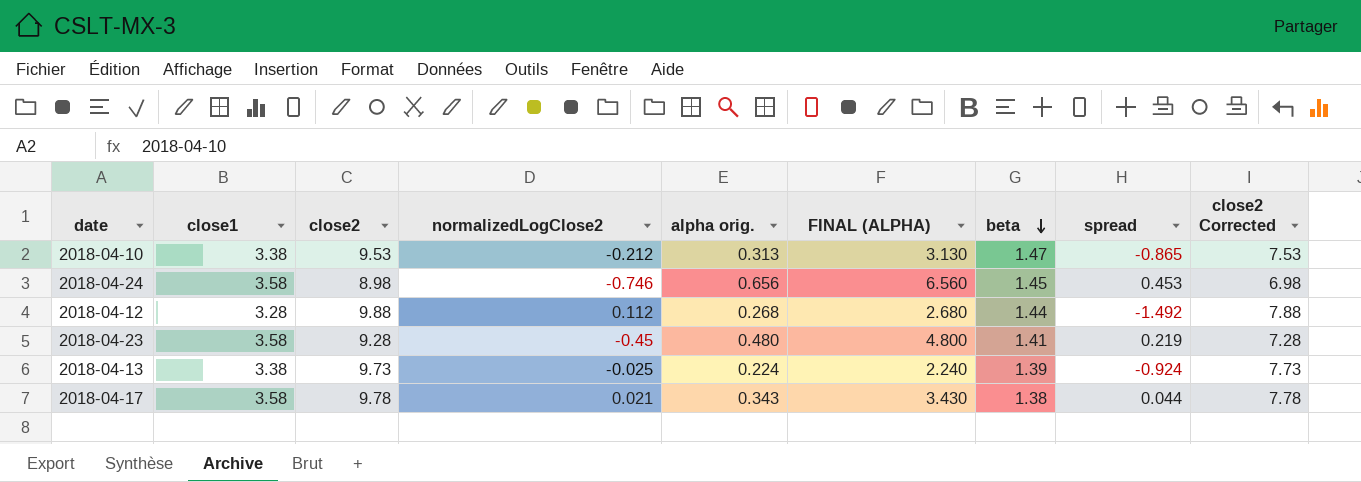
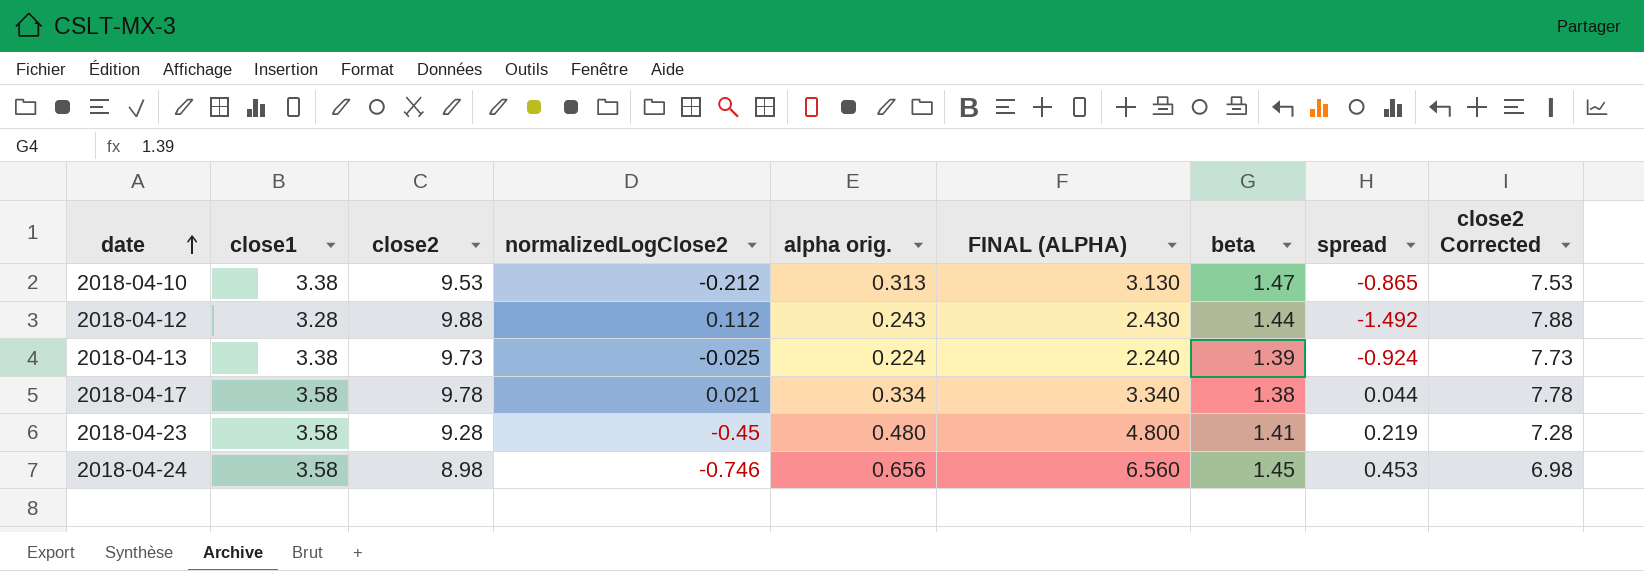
row order: beta descending -> date ascending
2018-04-12 | alpha orig.: 0.268 -> 0.243
2018-04-12 | FINAL (ALPHA): 2.680 -> 2.430
2018-04-17 | alpha orig.: 0.343 -> 0.334
2018-04-17 | FINAL (ALPHA): 3.430 -> 3.340

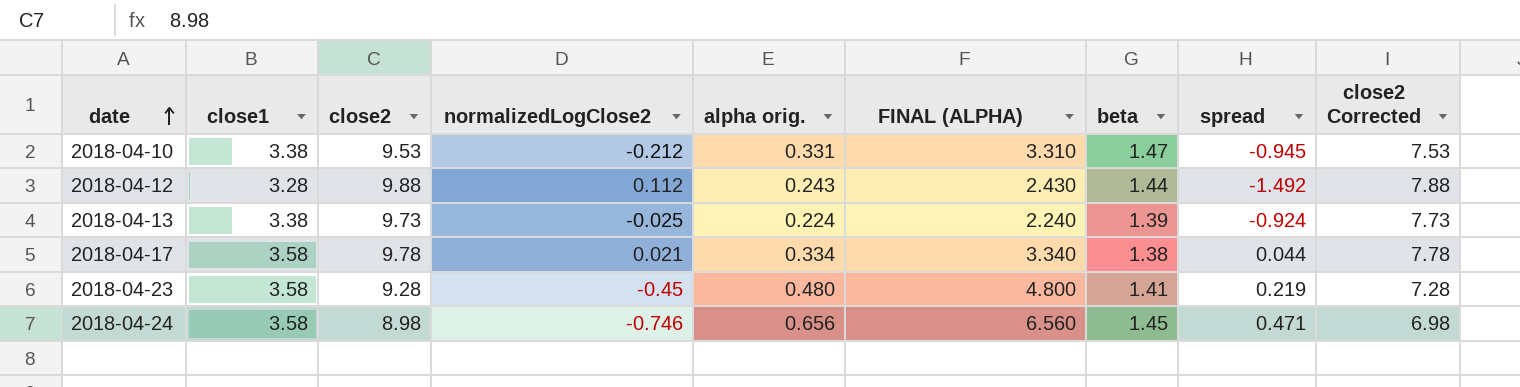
2018-04-10 | alpha orig.: 0.313 -> 0.331
2018-04-10 | FINAL (ALPHA): 3.130 -> 3.310
2018-04-10 | spread: -0.865 -> -0.945
2018-04-24 | spread: 0.453 -> 0.471

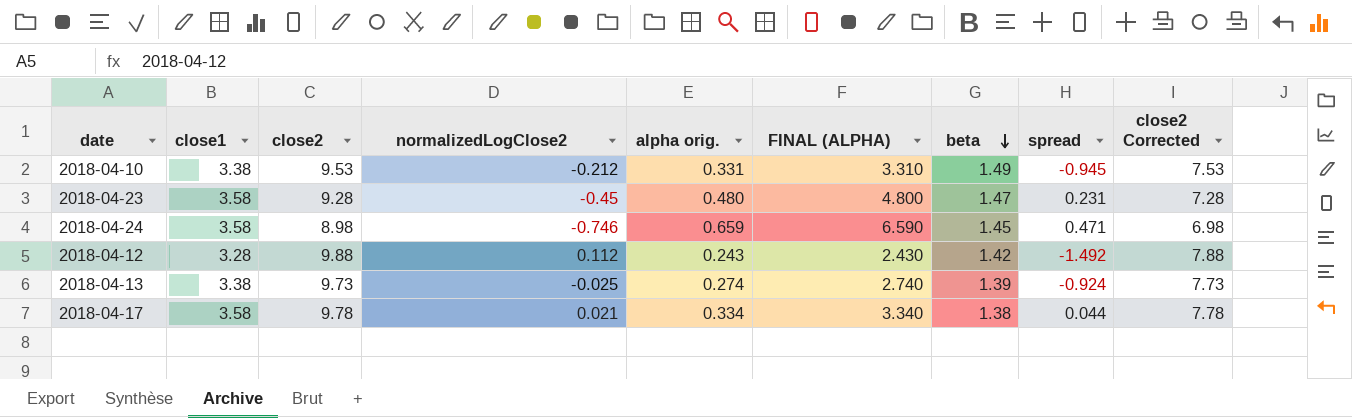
row order: date ascending -> beta descending
2018-04-10 | beta: 1.47 -> 1.49
2018-04-23 | beta: 1.41 -> 1.47
2018-04-23 | spread: 0.219 -> 0.231
2018-04-24 | alpha orig.: 0.656 -> 0.659
2018-04-24 | FINAL (ALPHA): 6.560 -> 6.590
2018-04-12 | beta: 1.44 -> 1.42
2018-04-13 | alpha orig.: 0.224 -> 0.274
2018-04-13 | FINAL (ALPHA): 2.240 -> 2.740

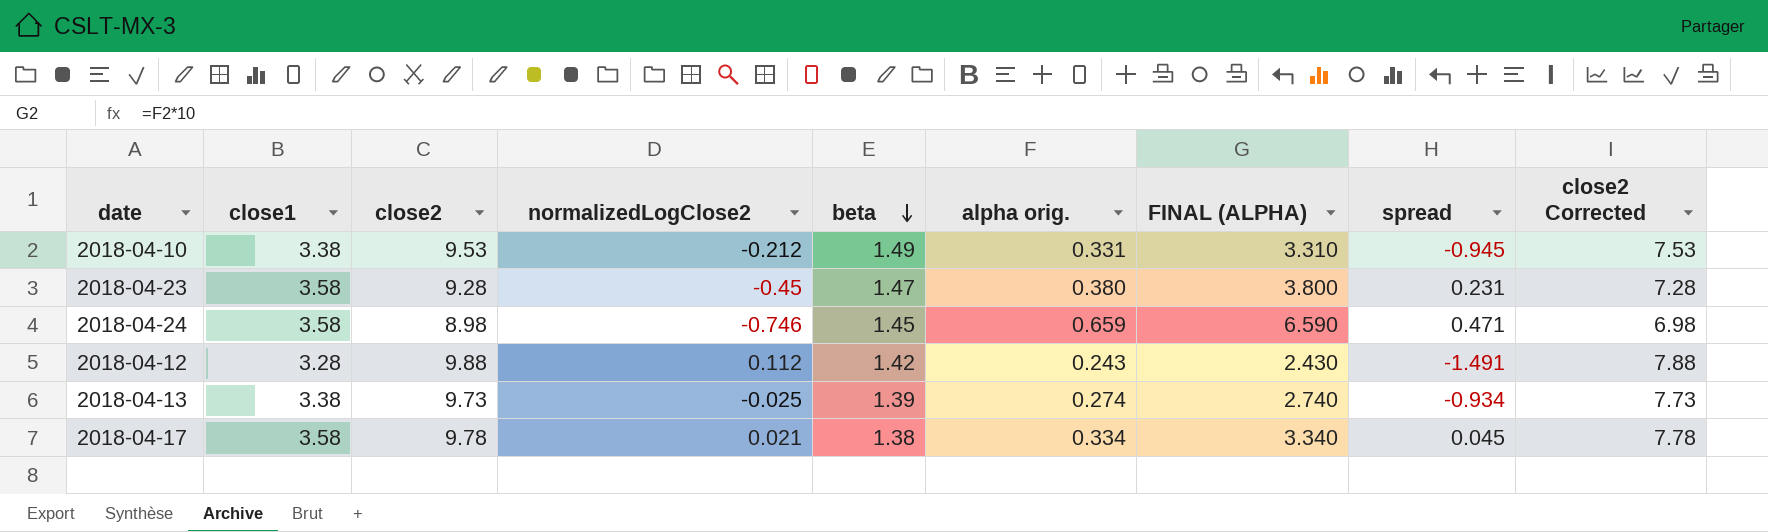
column beta | position: 7 -> 5
2018-04-23 | alpha orig.: 0.480 -> 0.380
2018-04-23 | FINAL (ALPHA): 4.800 -> 3.800
2018-04-12 | spread: -1.492 -> -1.491
2018-04-13 | spread: -0.924 -> -0.934
2018-04-17 | spread: 0.044 -> 0.045

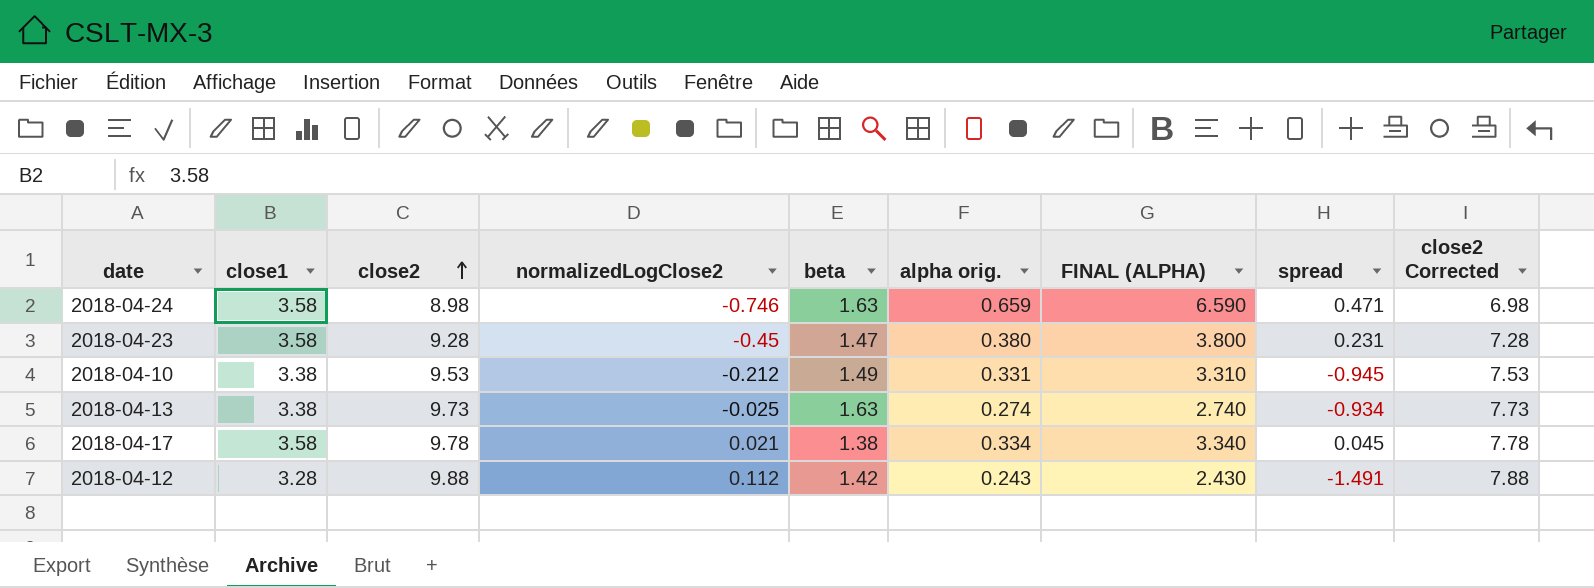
row order: beta descending -> close2 ascending
2018-04-24 | beta: 1.45 -> 1.63
2018-04-13 | beta: 1.39 -> 1.63

